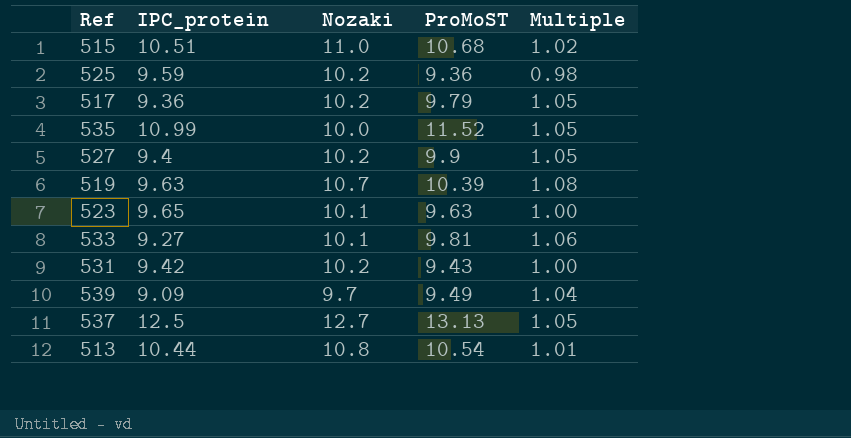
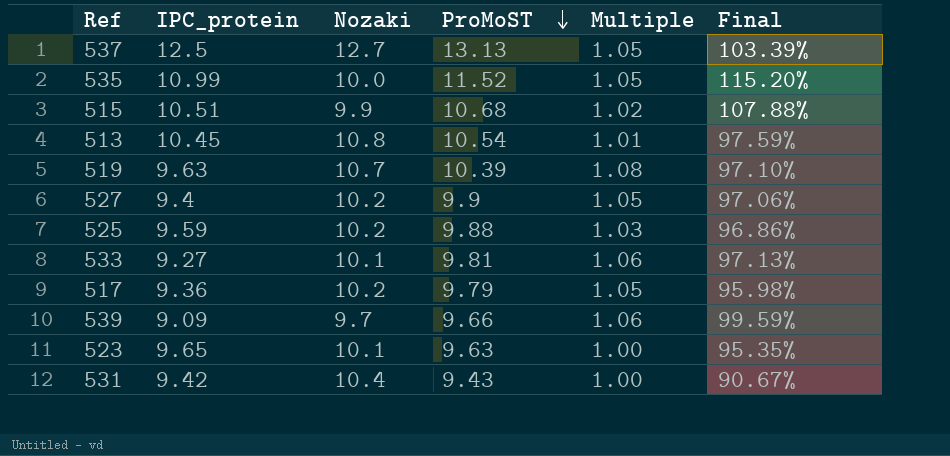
row order: none -> ProMoST descending
column Final | formula: none -> [ProMoST] / [Nozaki]
515 | Nozaki: 11.0 -> 9.9
513 | IPC_protein: 10.44 -> 10.45
525 | ProMoST: 9.36 -> 9.88
525 | Multiple: 0.98 -> 1.03
539 | ProMoST: 9.49 -> 9.66
539 | Multiple: 1.04 -> 1.06
531 | Nozaki: 10.2 -> 10.4

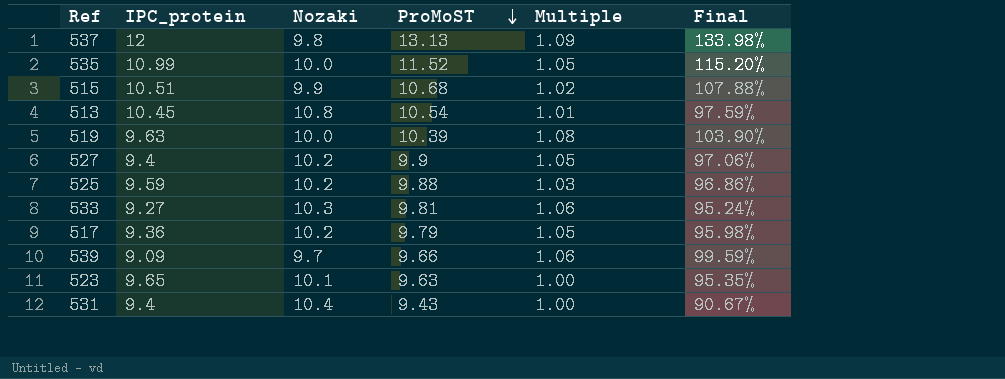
537 | IPC_protein: 12.5 -> 12
537 | Nozaki: 12.7 -> 9.8
537 | Multiple: 1.05 -> 1.09
537 | Final: 103.39% -> 133.98%
519 | Nozaki: 10.7 -> 10.0
519 | Final: 97.10% -> 103.90%
533 | Nozaki: 10.1 -> 10.3
533 | Final: 97.13% -> 95.24%
531 | IPC_protein: 9.42 -> 9.4

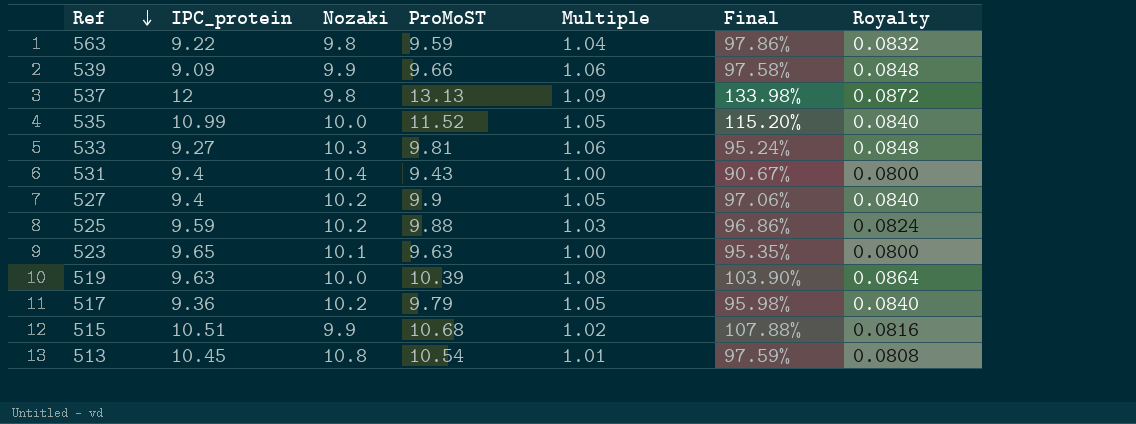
row order: ProMoST descending -> Ref descending
column Royalty | formula: none -> [Multiple] * 0.08
row 563: none -> 9.22 | 9.8 | 9.59 | 1.04 | 97.86% | 0.0832
539 | Nozaki: 9.7 -> 9.9
539 | Final: 99.59% -> 97.58%

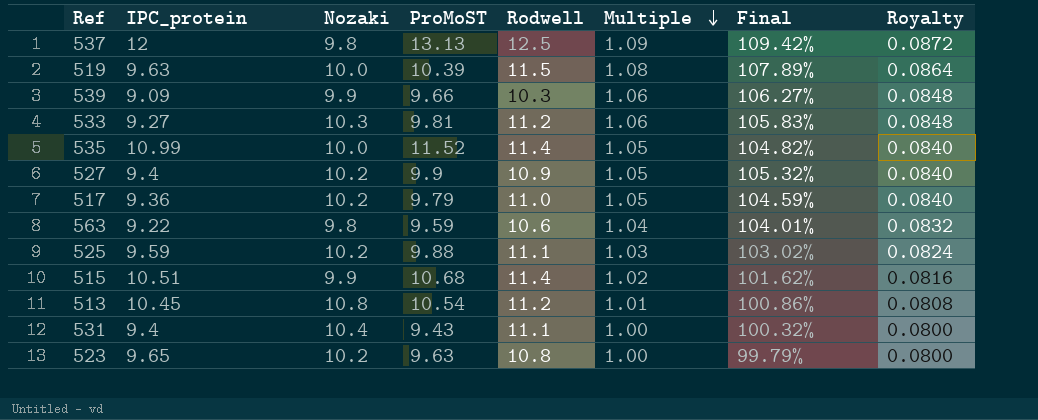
row order: Ref descending -> Multiple descending
column Rodwell | position: none -> 5
column Final | formula: [ProMoST] / [Nozaki] -> [ProMoST] / [IPC_protein]
523 | Nozaki: 10.1 -> 10.2

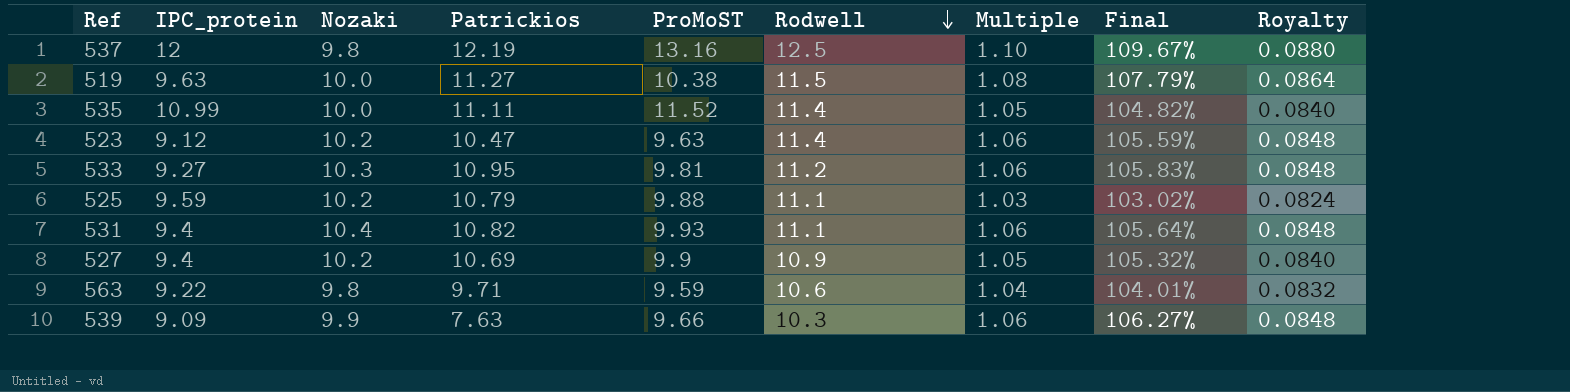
row order: Multiple descending -> Rodwell descending
column Patrickios | position: none -> 4
row 517: 9.36 | 10.2 | 9.79 | 11.0 | 1.05 | 104.59% | 0.0840 -> none
row 515: 10.51 | 9.9 | 10.68 | 11.4 | 1.02 | 101.62% | 0.0816 -> none
row 513: 10.45 | 10.8 | 10.54 | 11.2 | 1.01 | 100.86% | 0.0808 -> none
537 | ProMoST: 13.13 -> 13.16
537 | Multiple: 1.09 -> 1.10
537 | Final: 109.42% -> 109.67%
537 | Royalty: 0.0872 -> 0.0880
519 | ProMoST: 10.39 -> 10.38
519 | Final: 107.89% -> 107.79%
523 | IPC_protein: 9.65 -> 9.12
523 | Rodwell: 10.8 -> 11.4
523 | Multiple: 1.00 -> 1.06
523 | Final: 99.79% -> 105.59%
523 | Royalty: 0.0800 -> 0.0848
531 | ProMoST: 9.43 -> 9.93
531 | Multiple: 1.00 -> 1.06
531 | Final: 100.32% -> 105.64%
531 | Royalty: 0.0800 -> 0.0848

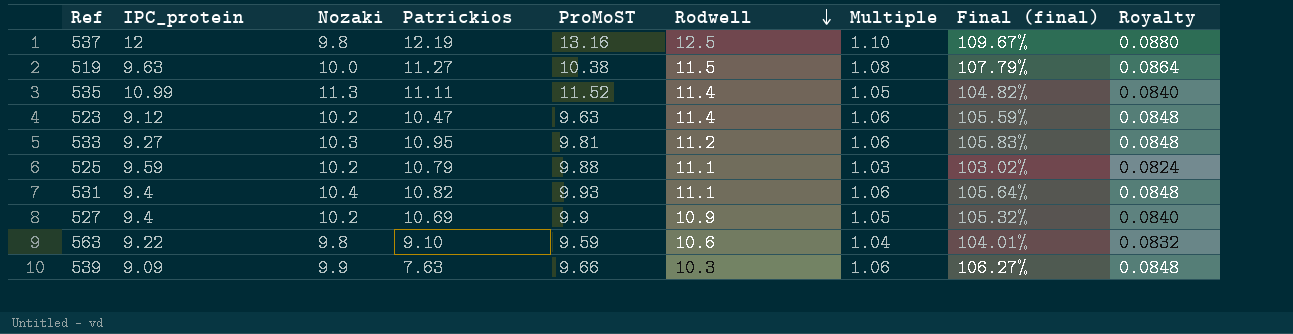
column name: Final -> Final (final)
535 | Nozaki: 10.0 -> 11.3
563 | Patrickios: 9.71 -> 9.10

